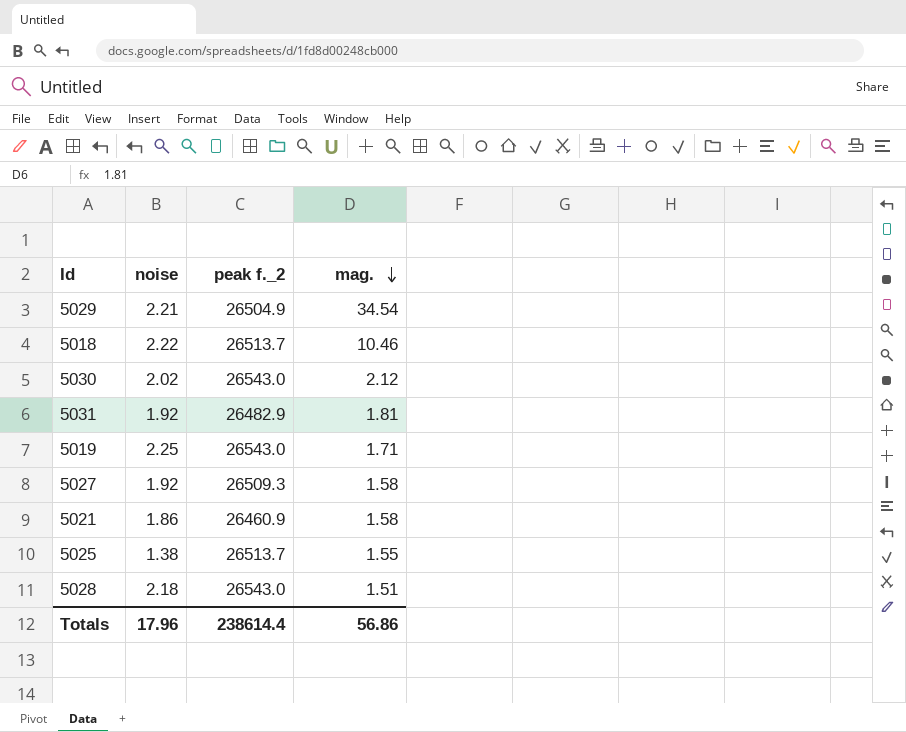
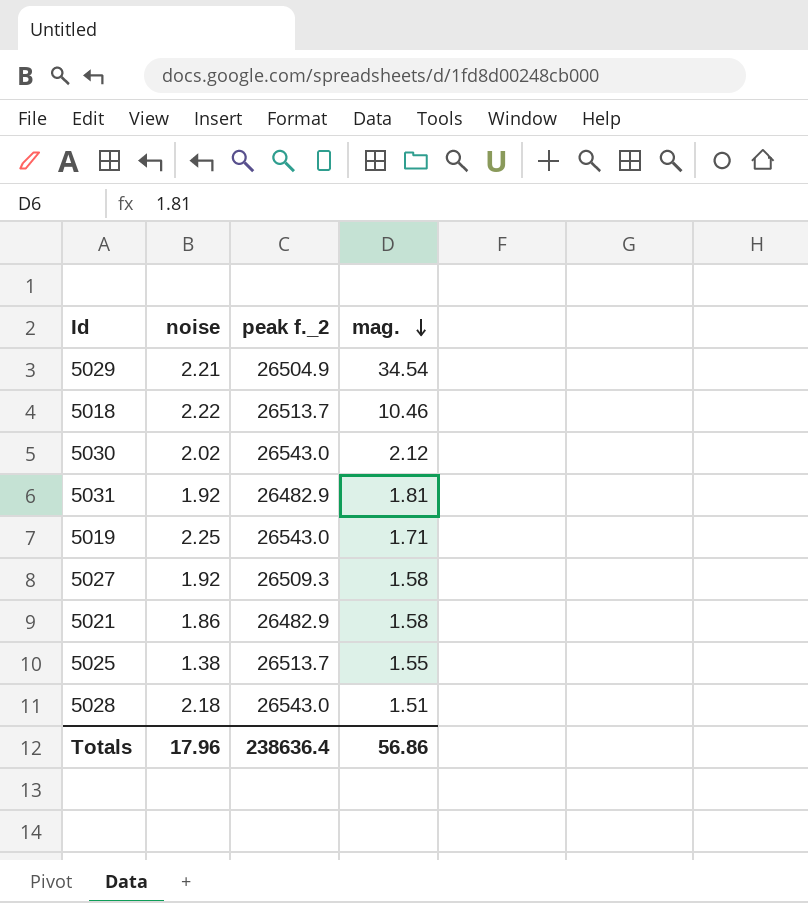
5021 | peak f._2: 26460.9 -> 26482.9
Totals | peak f._2: 238614.4 -> 238636.4

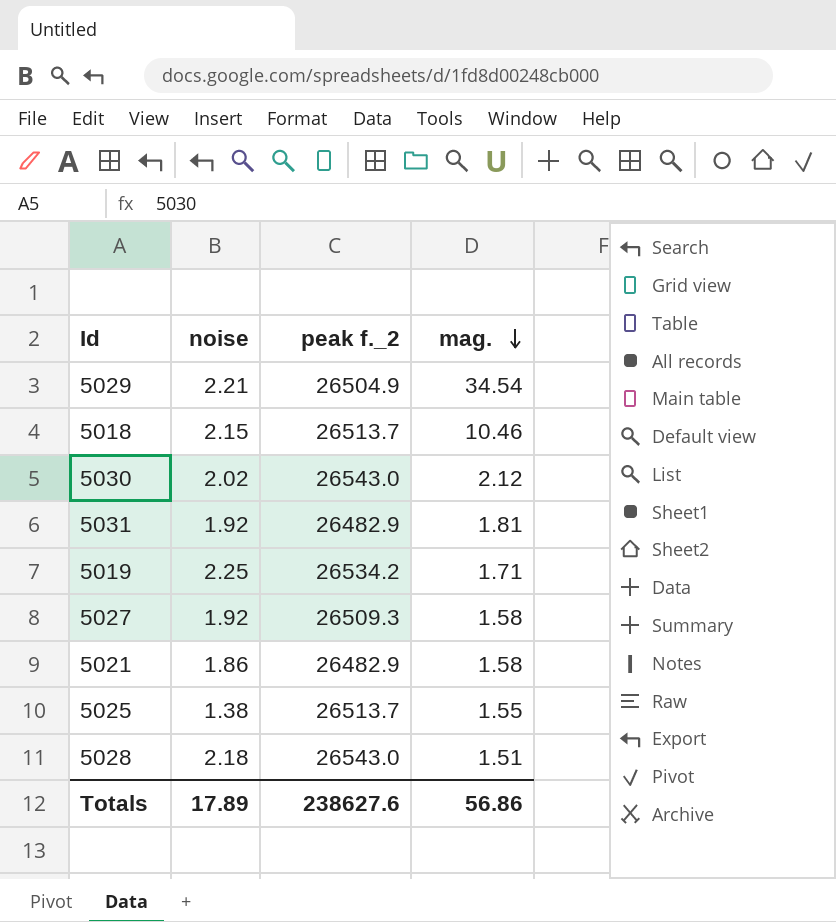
5018 | noise: 2.22 -> 2.15
5019 | peak f._2: 26543.0 -> 26534.2
Totals | noise: 17.96 -> 17.89
Totals | peak f._2: 238636.4 -> 238627.6

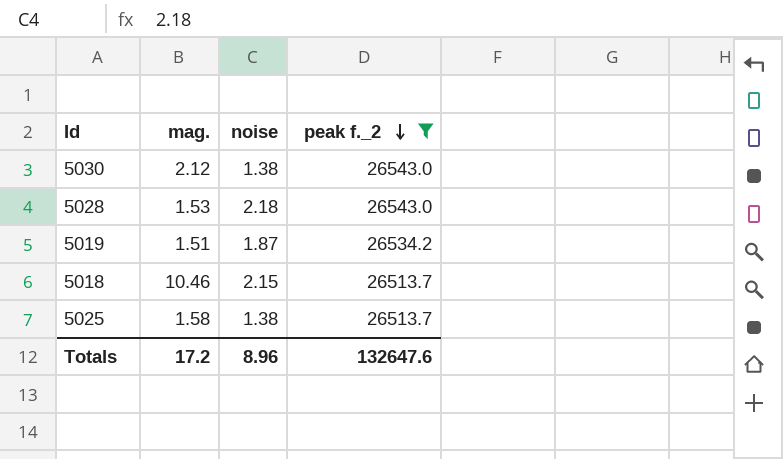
filter: none -> peak f._2 >= 26513.7
row order: mag. descending -> peak f._2 descending
column mag. | position: 4 -> 2
5030 | noise: 2.02 -> 1.38
5028 | mag.: 1.51 -> 1.53
5019 | mag.: 1.71 -> 1.51
5019 | noise: 2.25 -> 1.87
5025 | mag.: 1.55 -> 1.58
Totals | mag.: 56.86 -> 17.2
Totals | noise: 17.89 -> 8.96
Totals | peak f._2: 238627.6 -> 132647.6

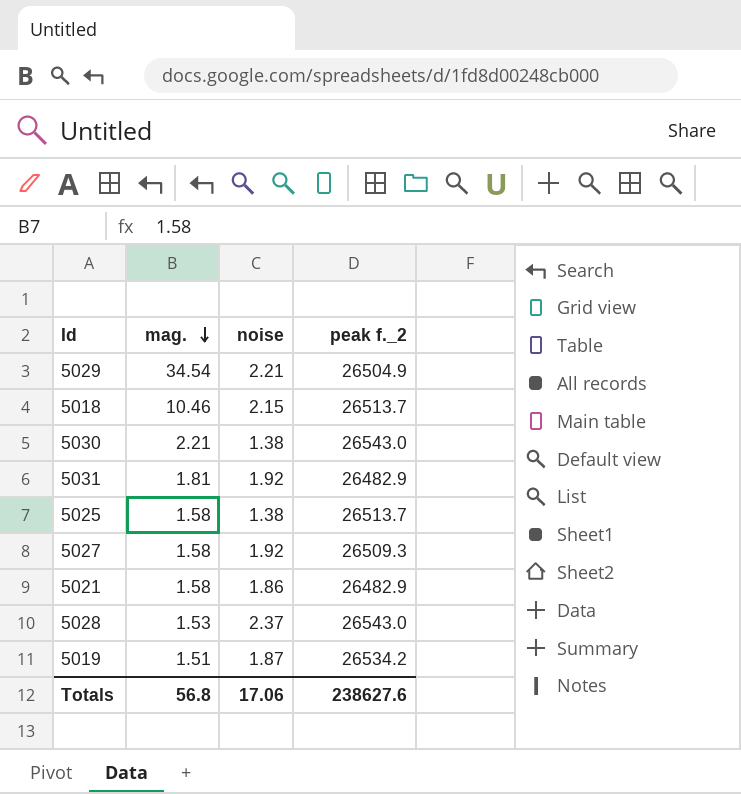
filter: peak f._2 >= 26513.7 -> none
row order: peak f._2 descending -> mag. descending
5030 | mag.: 2.12 -> 2.21
5028 | noise: 2.18 -> 2.37
Totals | mag.: 17.2 -> 56.8
Totals | noise: 8.96 -> 17.06
Totals | peak f._2: 132647.6 -> 238627.6

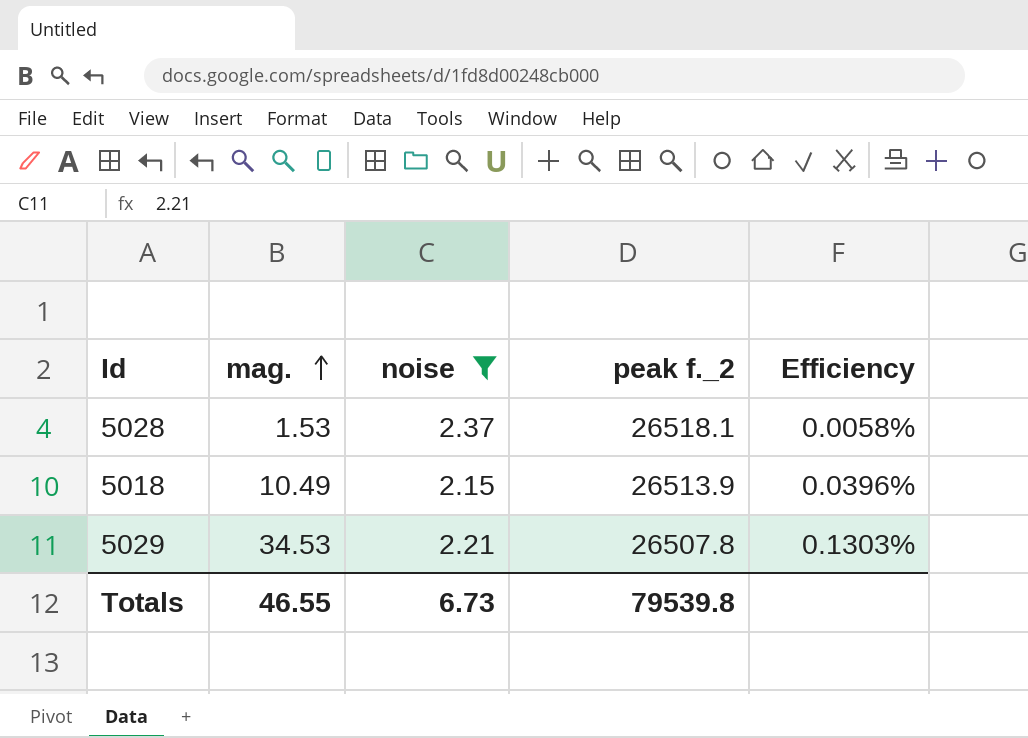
filter: none -> noise >= 2.15
row order: mag. descending -> mag. ascending
column Efficiency | formula: none -> [mag.] / [peak f._2]
5028 | peak f._2: 26543.0 -> 26518.1
5018 | mag.: 10.46 -> 10.49
5018 | peak f._2: 26513.7 -> 26513.9
5029 | mag.: 34.54 -> 34.53
5029 | peak f._2: 26504.9 -> 26507.8
Totals | mag.: 56.8 -> 46.55
Totals | noise: 17.06 -> 6.73
Totals | peak f._2: 238627.6 -> 79539.8

